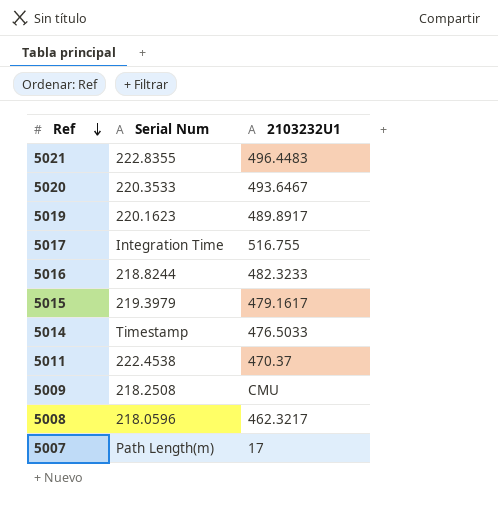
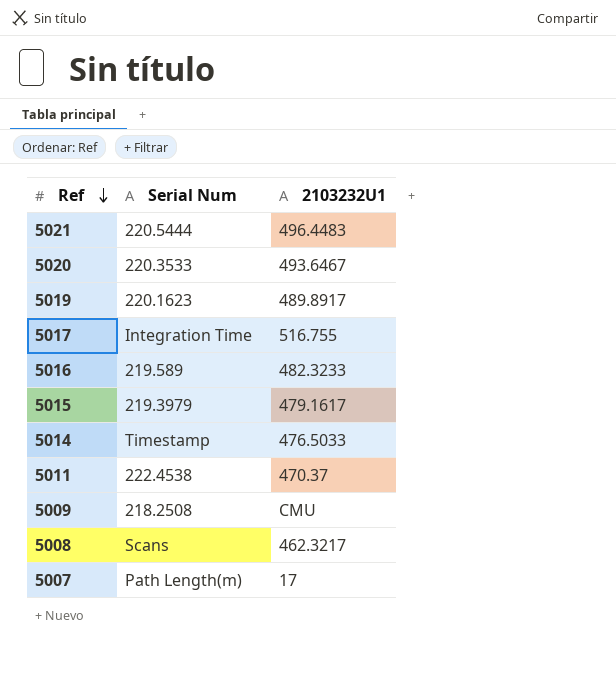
5021 | Serial Num: 222.8355 -> 220.5444
5016 | Serial Num: 218.8244 -> 219.589
5008 | Serial Num: 218.0596 -> Scans

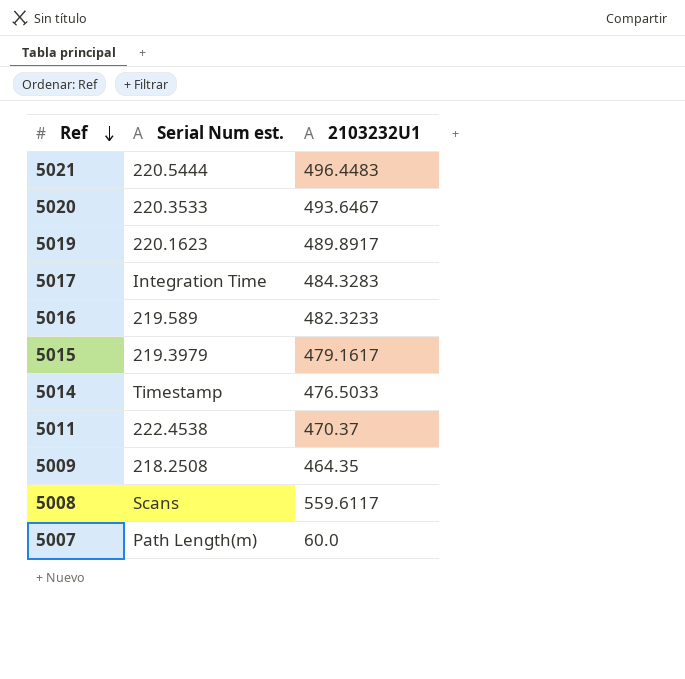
column name: Serial Num -> Serial Num est.
5017 | 2103232U1: 516.755 -> 484.3283
5009 | 2103232U1: CMU -> 464.35
5008 | 2103232U1: 462.3217 -> 559.6117
5007 | 2103232U1: 17 -> 60.0

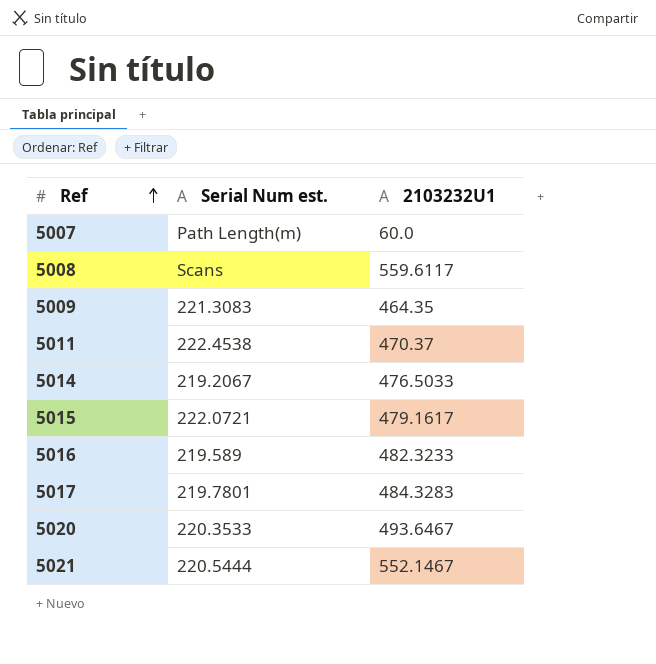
row order: Ref descending -> Ref ascending
row 5019: 220.1623 | 489.8917 -> none
5009 | Serial Num est.: 218.2508 -> 221.3083
5014 | Serial Num est.: Timestamp -> 219.2067
5015 | Serial Num est.: 219.3979 -> 222.0721
5017 | Serial Num est.: Integration Time -> 219.7801
5021 | 2103232U1: 496.4483 -> 552.1467

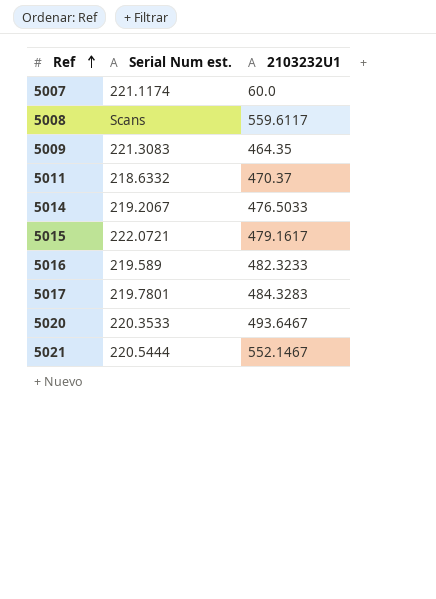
5007 | Serial Num est.: Path Length(m) -> 221.1174
5011 | Serial Num est.: 222.4538 -> 218.6332

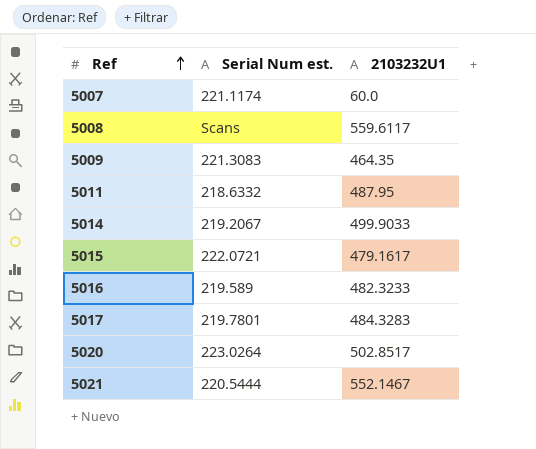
5011 | 2103232U1: 470.37 -> 487.95
5014 | 2103232U1: 476.5033 -> 499.9033
5020 | Serial Num est.: 220.3533 -> 223.0264
5020 | 2103232U1: 493.6467 -> 502.8517

